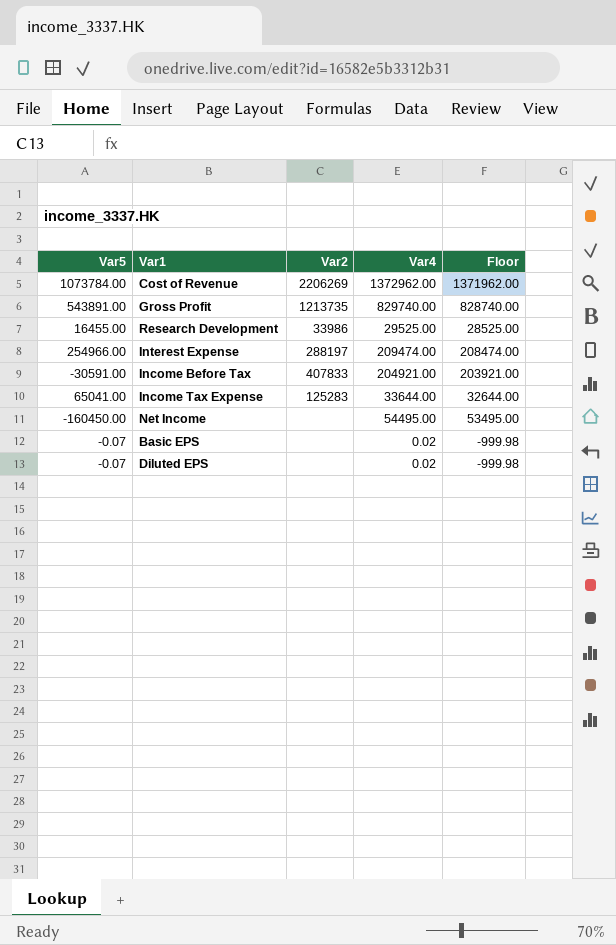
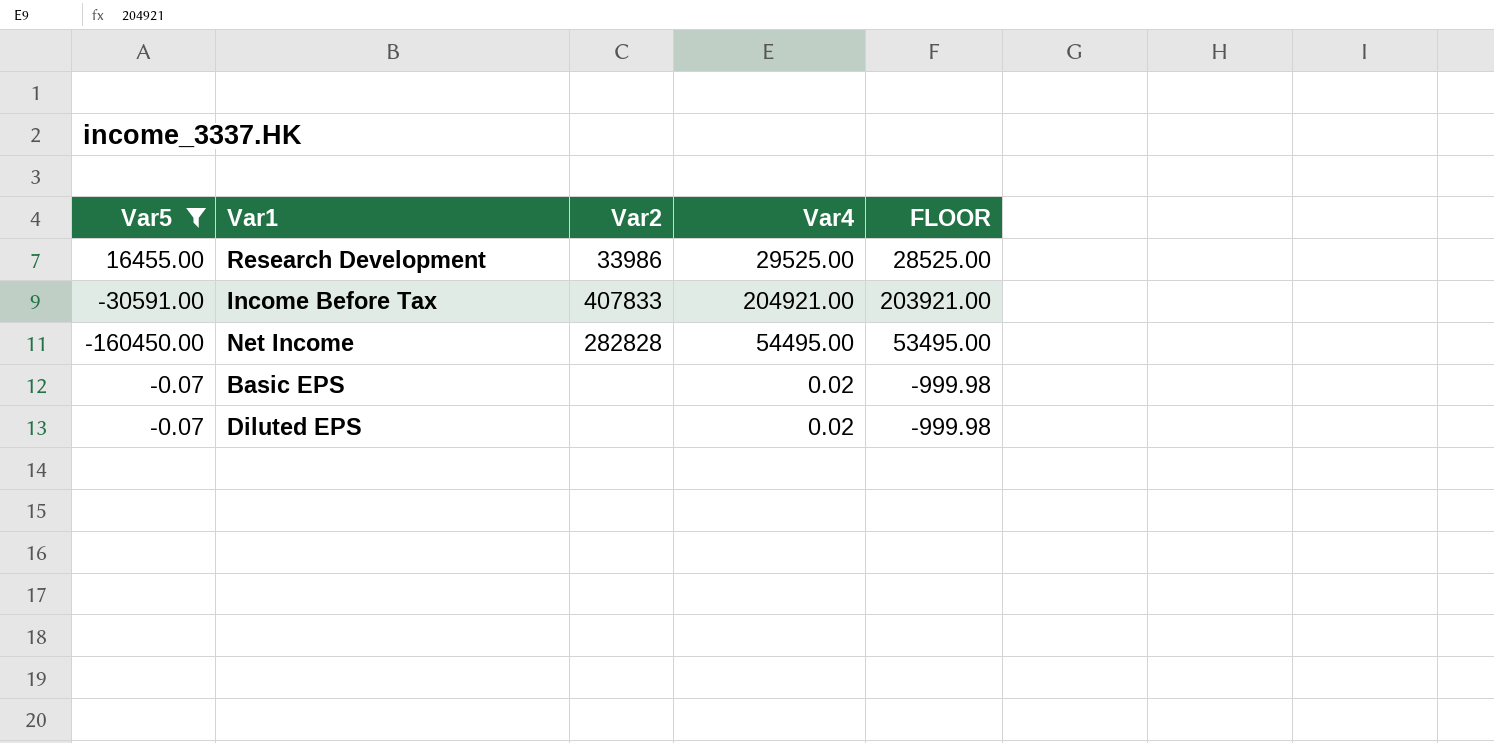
filter: none -> Var5 <= 16455.00
column name: Floor -> FLOOR
Net Income | Var2: none -> 282828

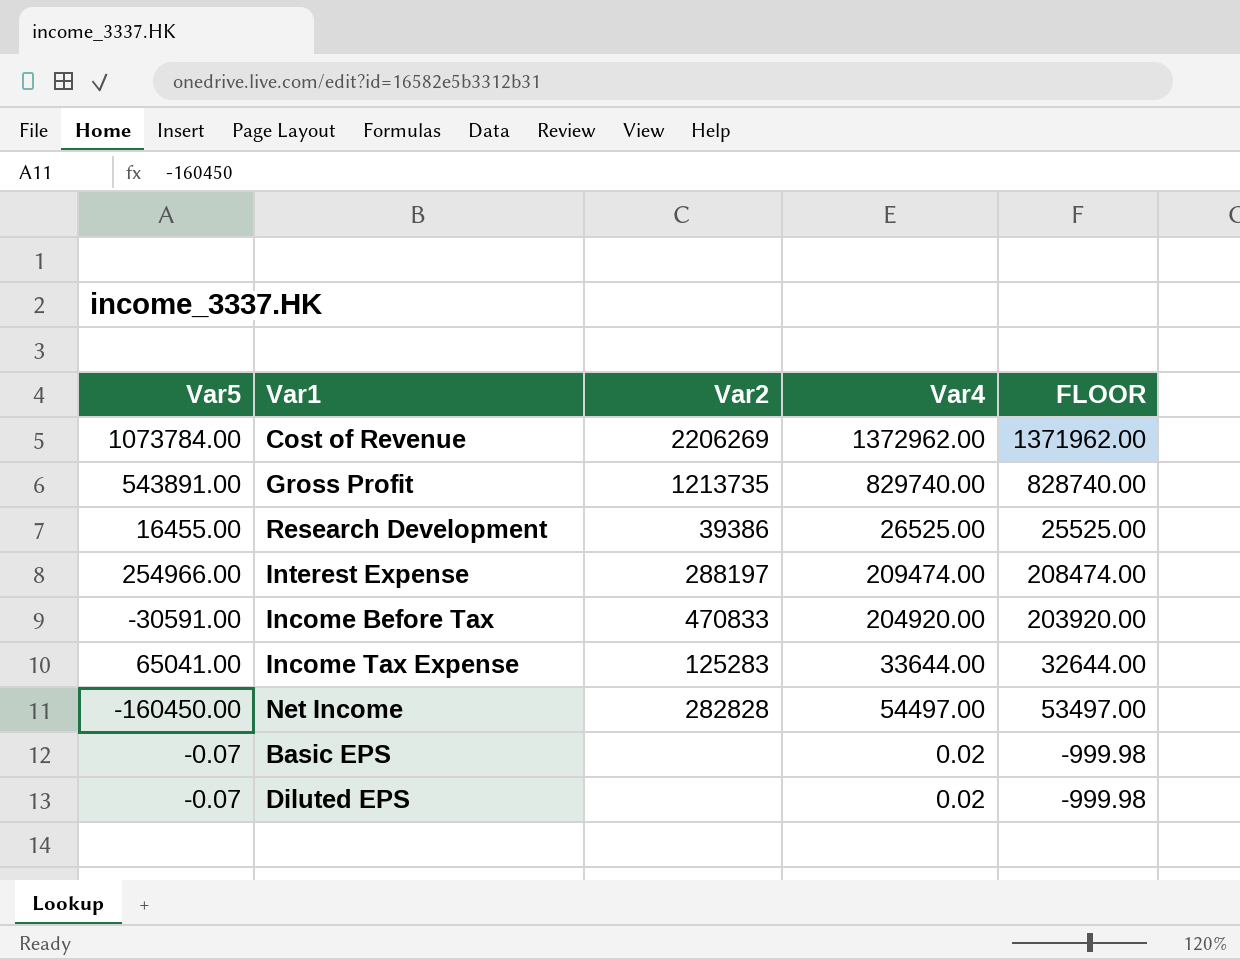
filter: Var5 <= 16455.00 -> none
Research Development | Var2: 33986 -> 39386
Research Development | Var4: 29525.00 -> 26525.00
Research Development | FLOOR: 28525.00 -> 25525.00
Income Before Tax | Var2: 407833 -> 470833
Income Before Tax | Var4: 204921.00 -> 204920.00
Income Before Tax | FLOOR: 203921.00 -> 203920.00
Net Income | Var4: 54495.00 -> 54497.00
Net Income | FLOOR: 53495.00 -> 53497.00

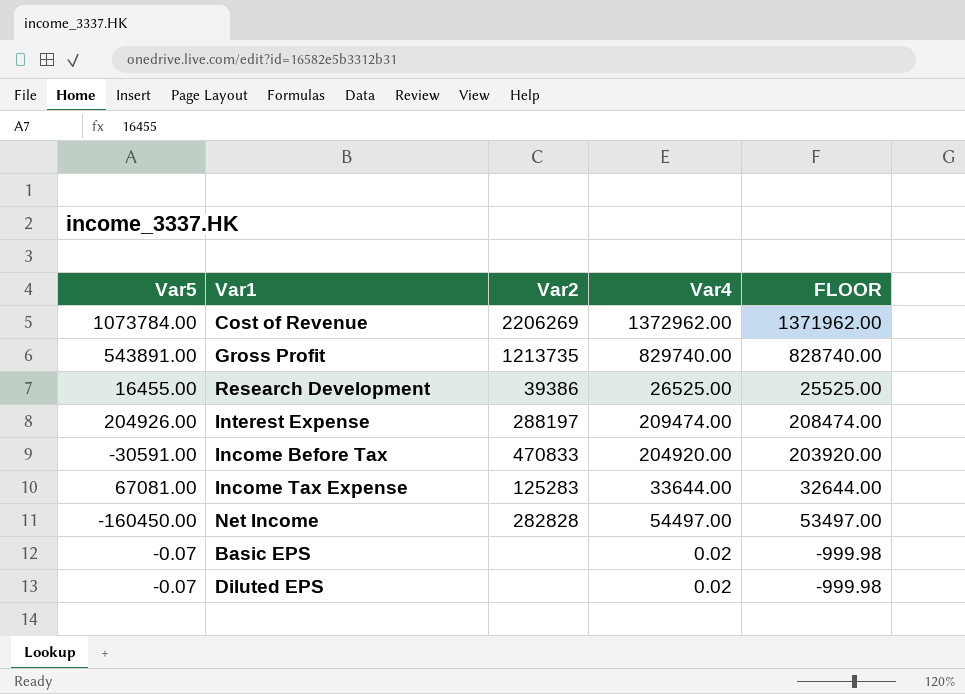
Interest Expense | Var5: 254966.00 -> 204926.00
Income Tax Expense | Var5: 65041.00 -> 67081.00

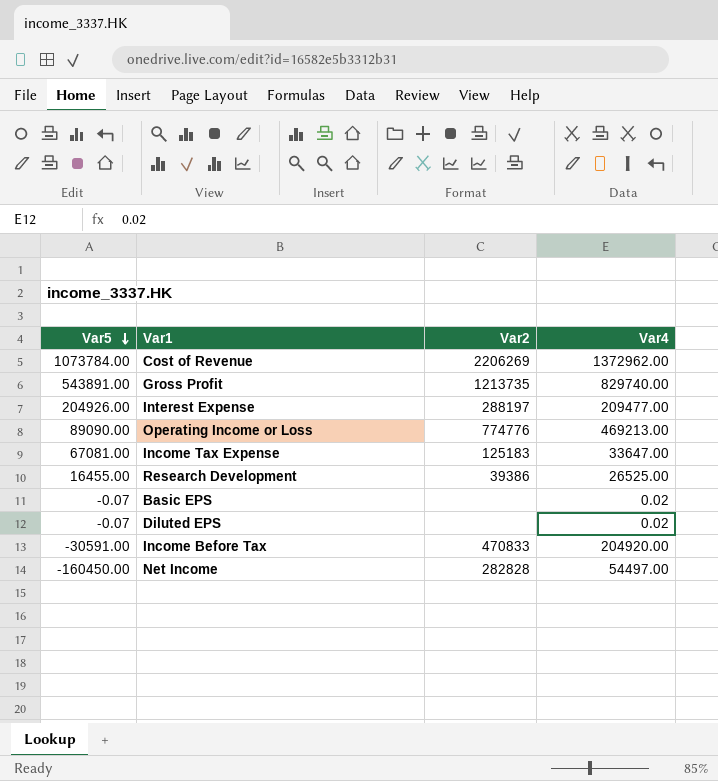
row order: none -> Var5 descending
column FLOOR | formula: [Var4] - 1000 -> none
Interest Expense | Var4: 209474.00 -> 209477.00
row Operating Income or Loss: none -> 89090.00 | 774776 | 469213.00
Income Tax Expense | Var2: 125283 -> 125183
Income Tax Expense | Var4: 33644.00 -> 33647.00

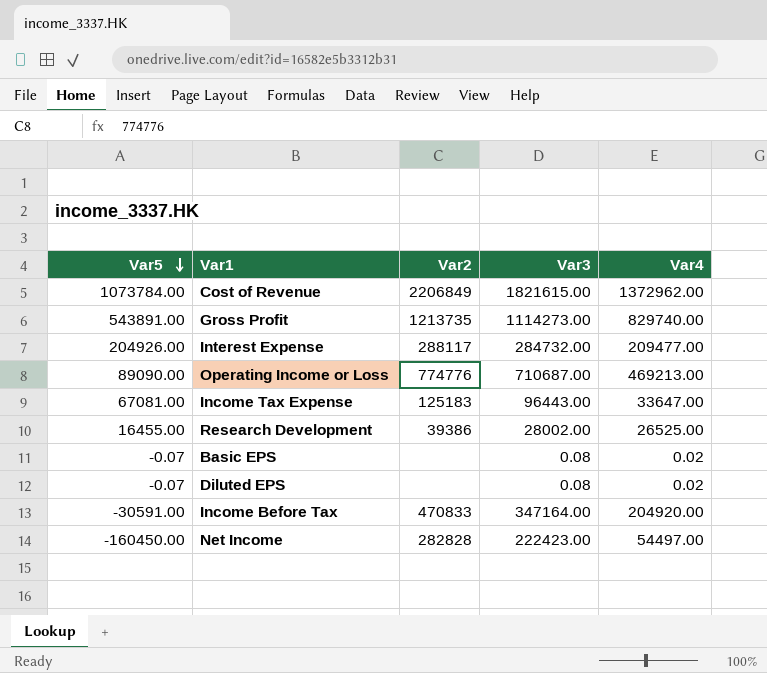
column Var3 | position: none -> 4
Cost of Revenue | Var2: 2206269 -> 2206849
Interest Expense | Var2: 288197 -> 288117

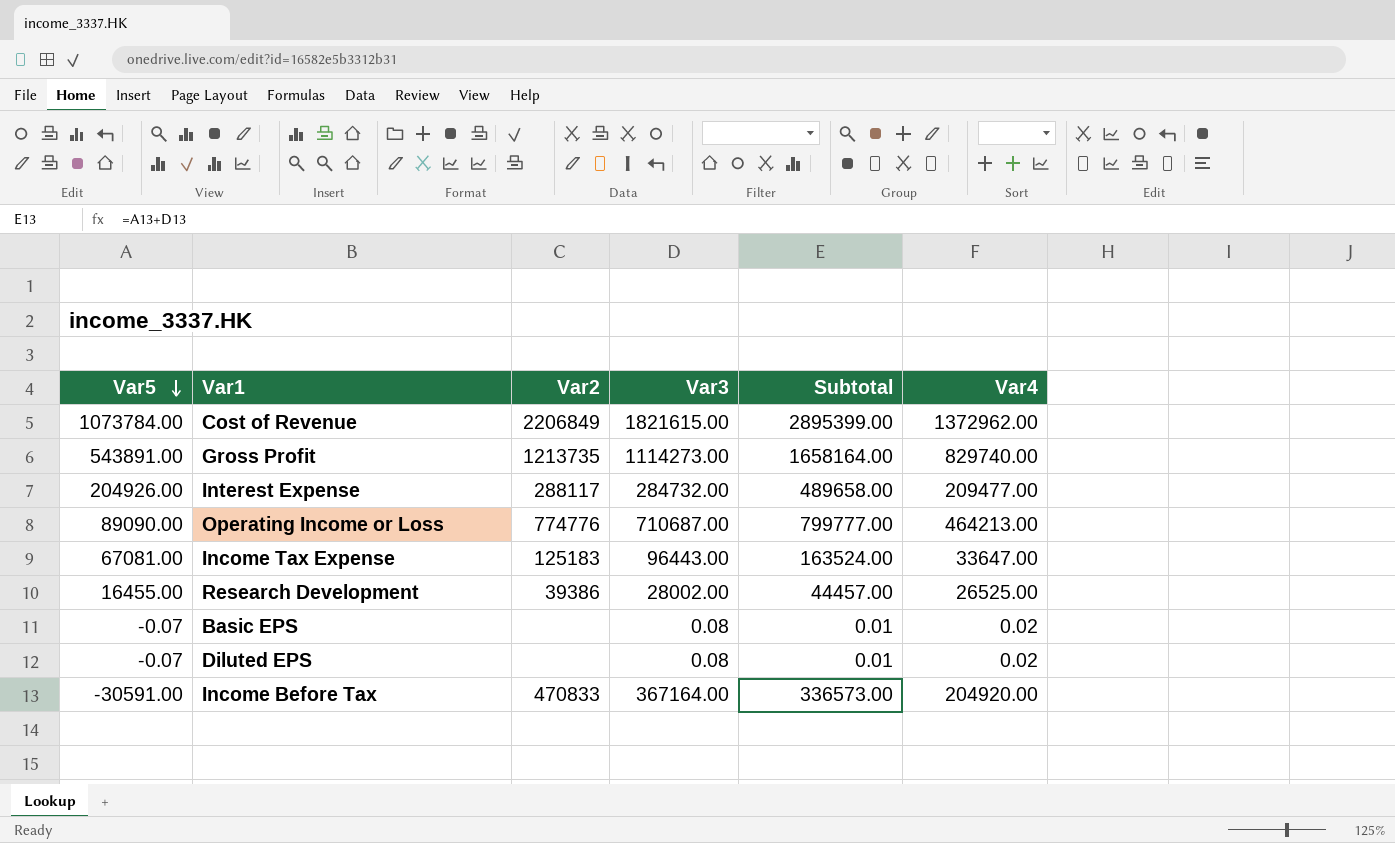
column Subtotal | formula: none -> [Var5] + [Var3]
row Net Income: -160450.00 | 282828 | 222423.00 | 54497.00 -> none
Operating Income or Loss | Var4: 469213.00 -> 464213.00
Income Before Tax | Var3: 347164.00 -> 367164.00

